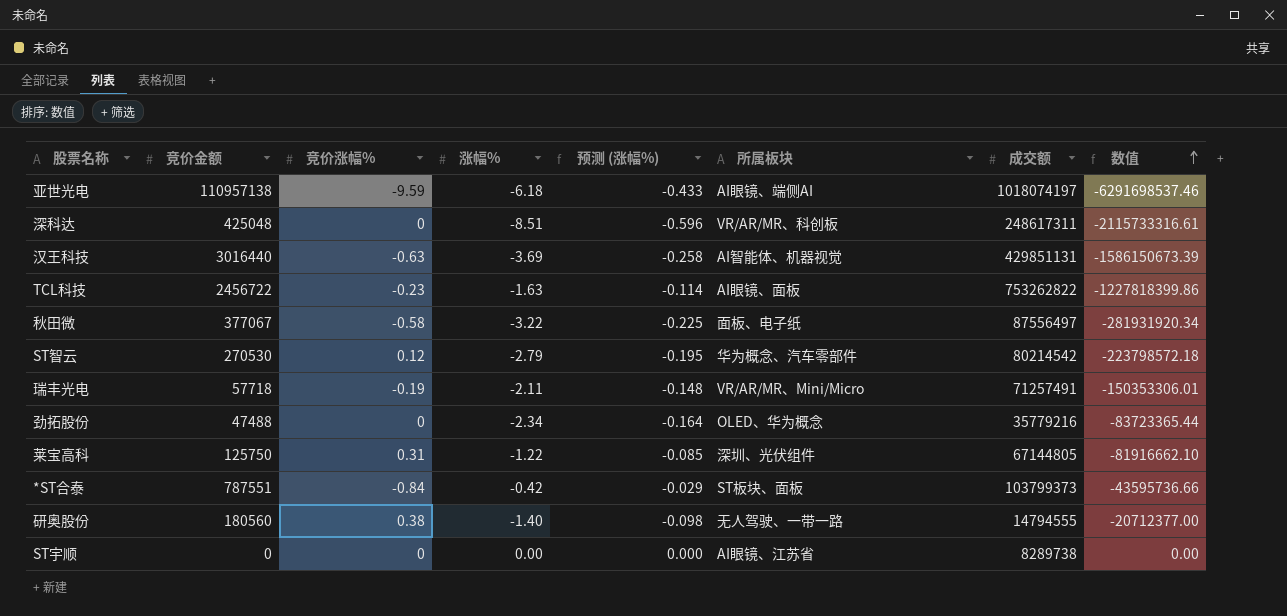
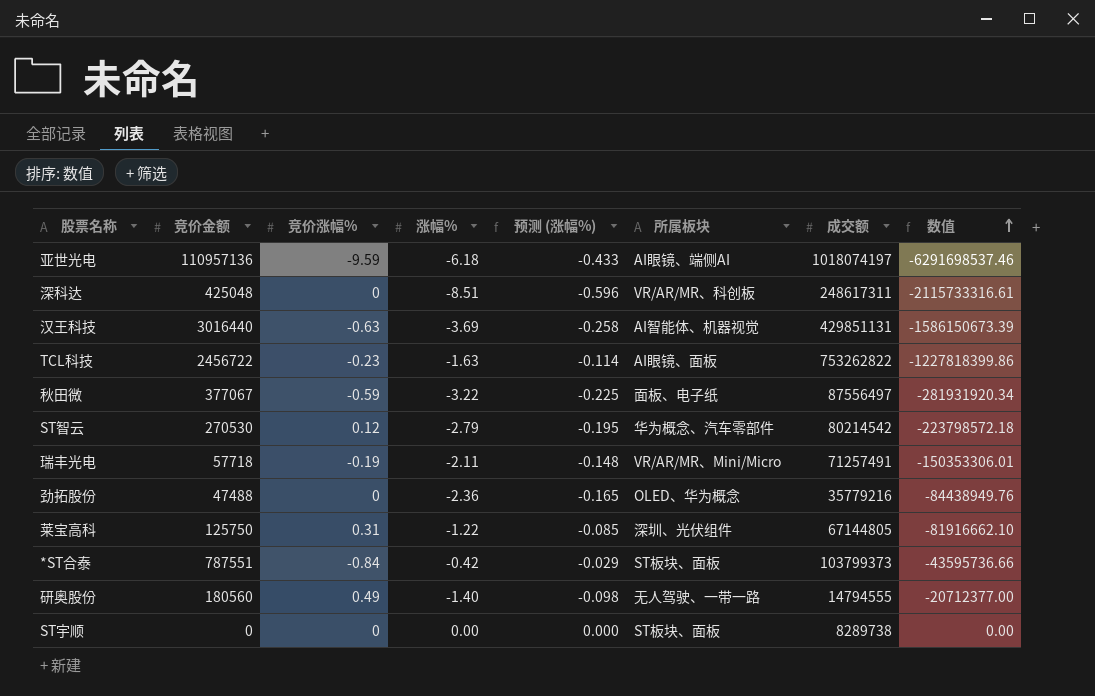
亚世光电 | 竞价金额: 110957138 -> 110957136
秋田微 | 竞价涨幅%: -0.58 -> -0.59
劲拓股份 | 涨幅%: -2.34 -> -2.36
劲拓股份 | 预测 (涨幅%): -0.164 -> -0.165
劲拓股份 | 数值: -83723365.44 -> -84438949.76
研奥股份 | 竞价涨幅%: 0.38 -> 0.49
ST宇顺 | 所属板块: AI眼镜、江苏省 -> ST板块、面板

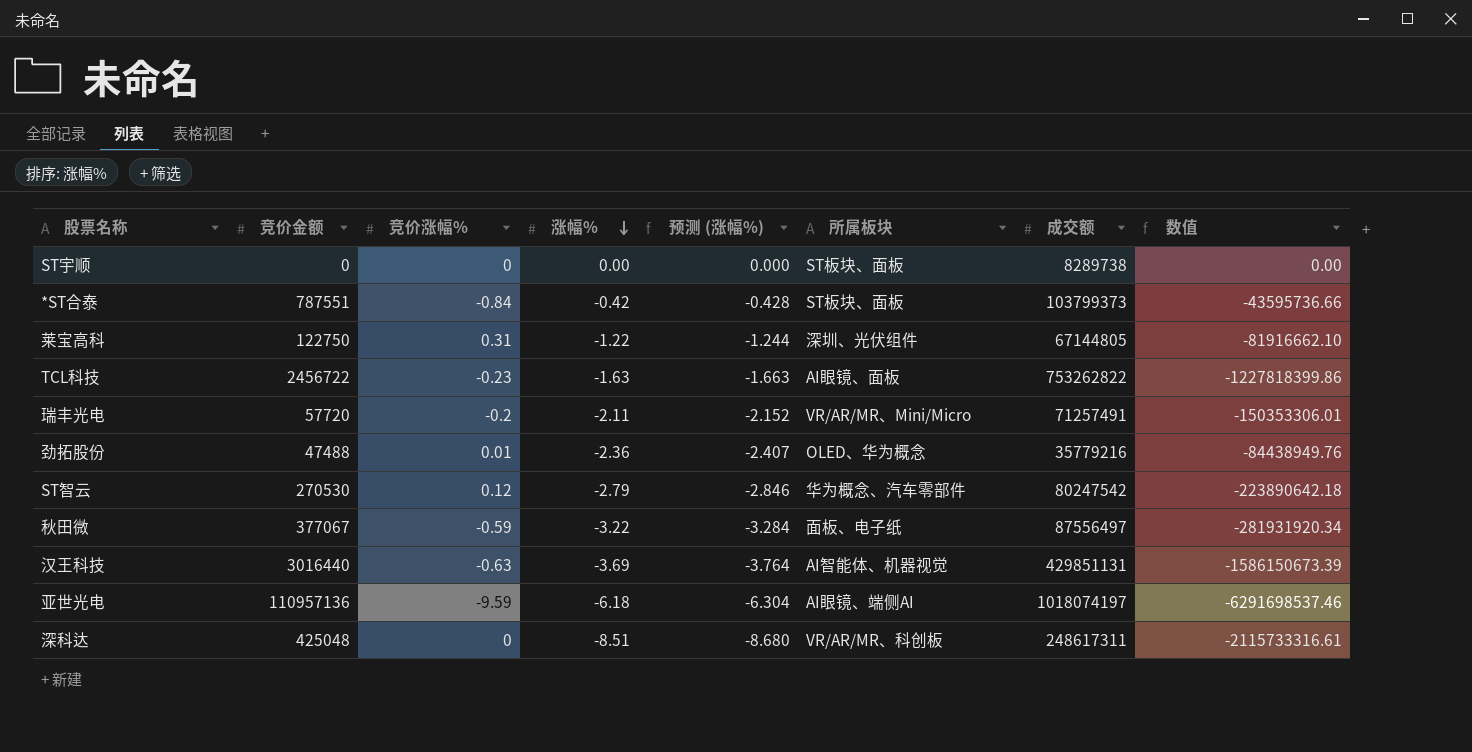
row order: 数值 ascending -> 涨幅% descending
column 预测 (涨幅%) | formula: [涨幅%] * 0.07 -> [涨幅%] * 1.02
row 研奥股份: 180560 | 0.49 | -1.40 | -0.098 | 无人驾驶、一带一路 | 14794555 | -20712377.00 -> none
莱宝高科 | 竞价金额: 125750 -> 122750
瑞丰光电 | 竞价金额: 57718 -> 57720
瑞丰光电 | 竞价涨幅%: -0.19 -> -0.2
劲拓股份 | 竞价涨幅%: 0 -> 0.01
ST智云 | 成交额: 80214542 -> 80247542
ST智云 | 数值: -223798572.18 -> -223890642.18

